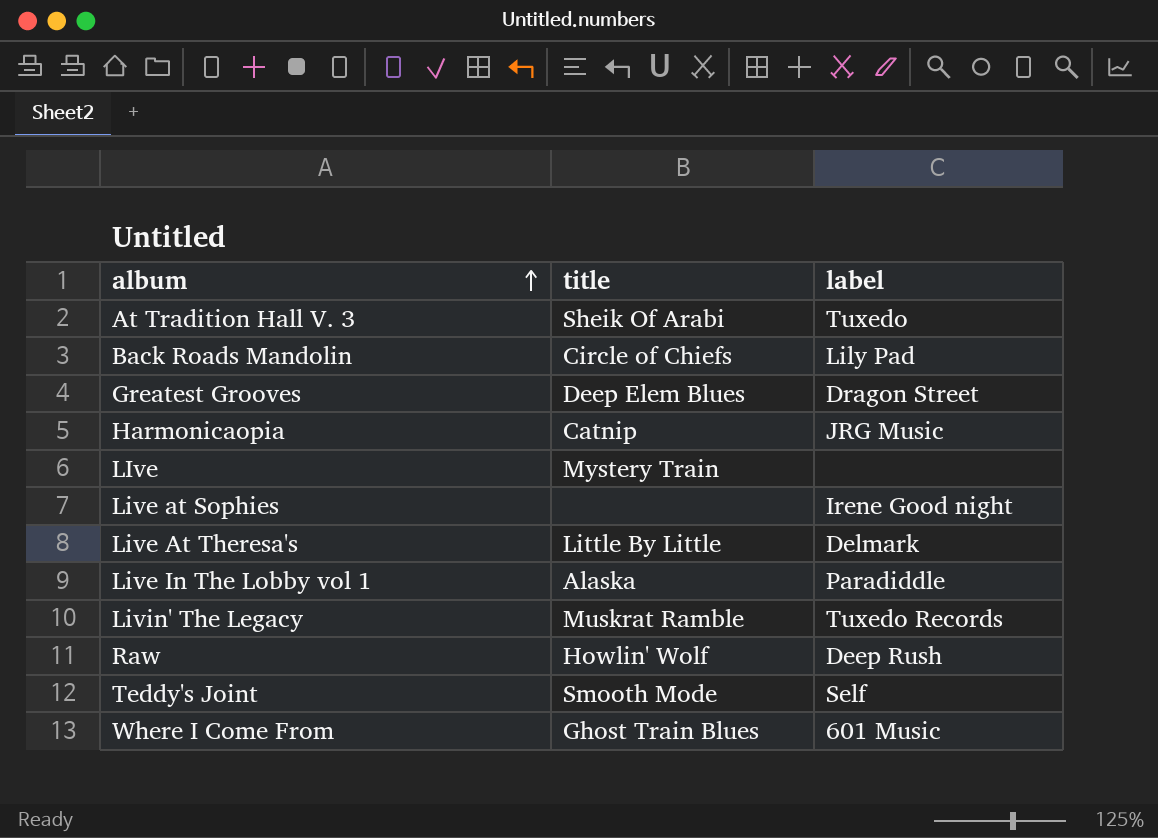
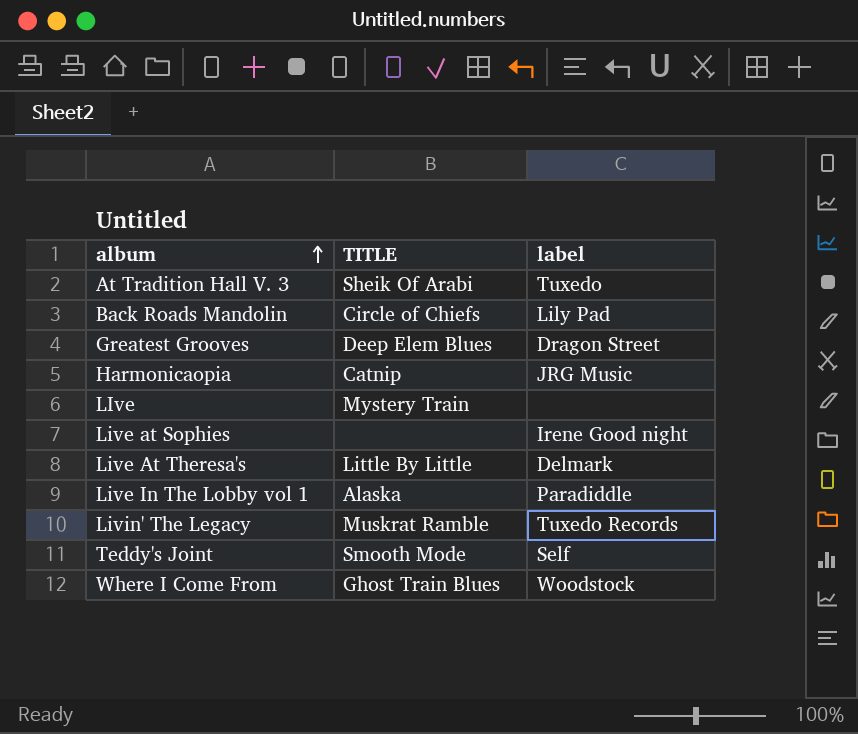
column name: title -> TITLE
row Raw: Howlin' Wolf | Deep Rush -> none
Where I Come From | label: 601 Music -> Woodstock

